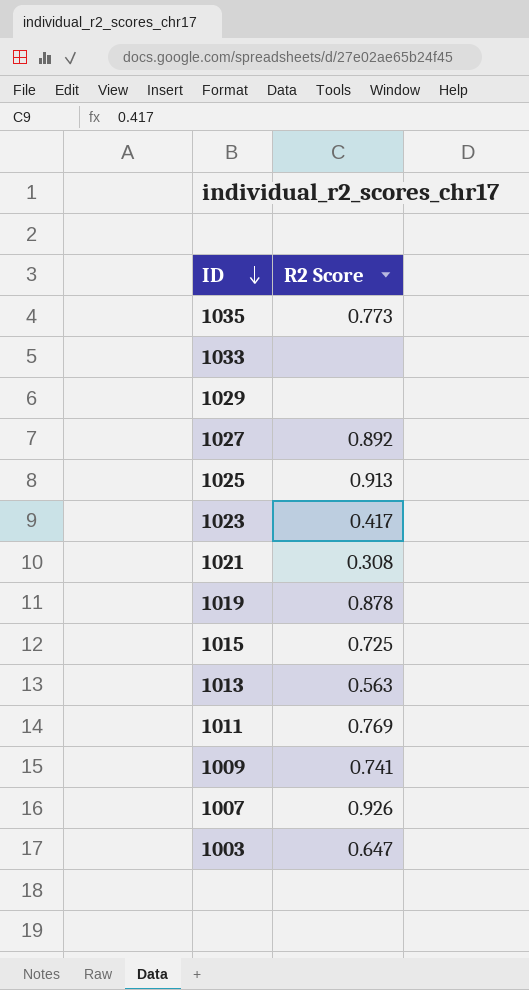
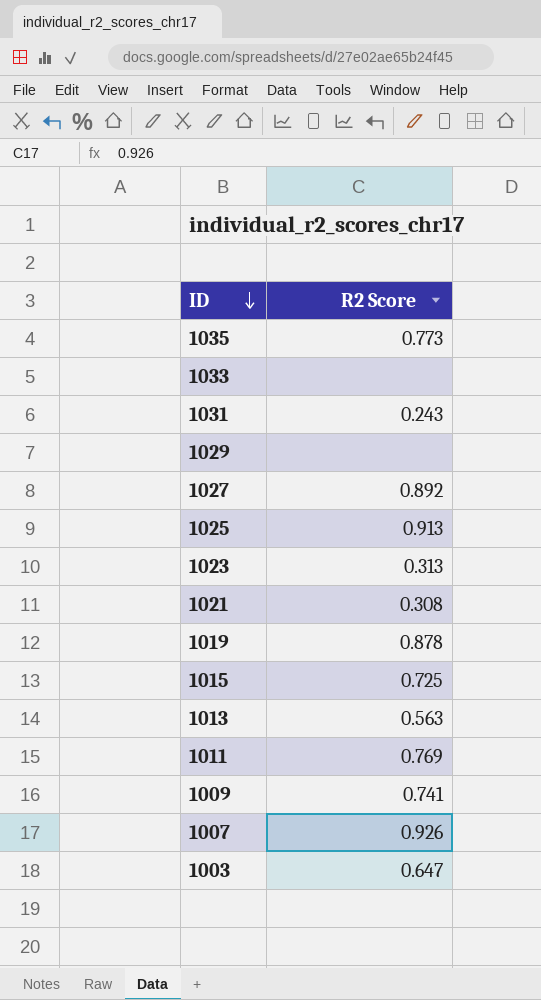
row 1031: none -> 0.243
1023 | R2 Score: 0.417 -> 0.313

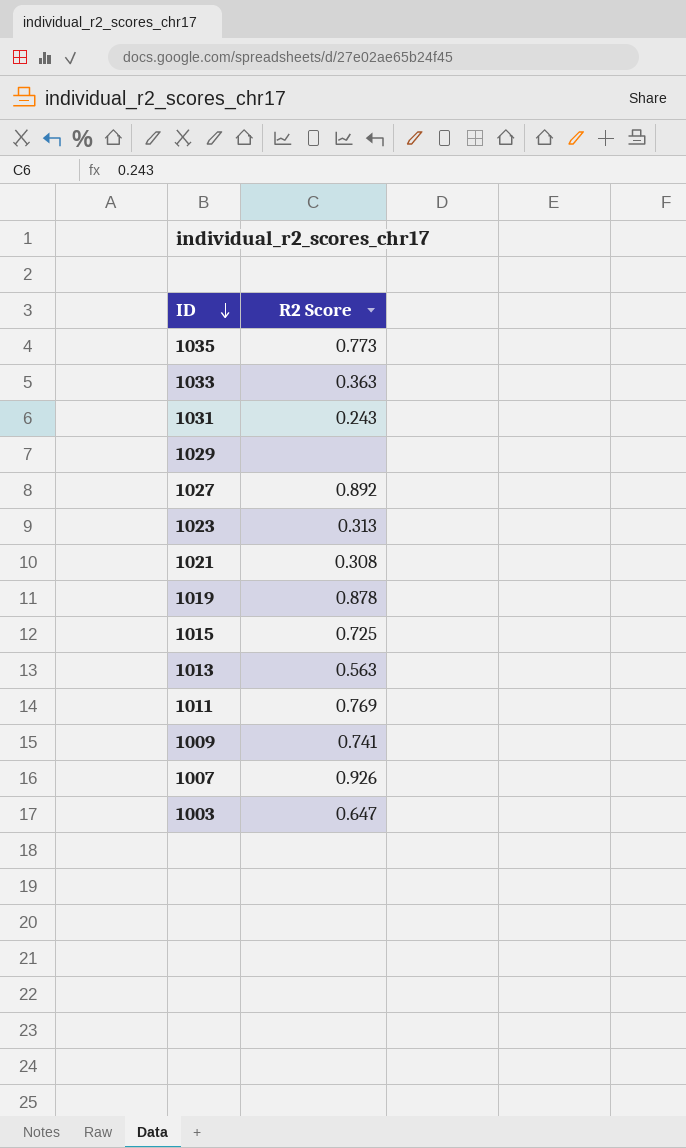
row 1025: 0.913 -> none
1033 | R2 Score: none -> 0.363

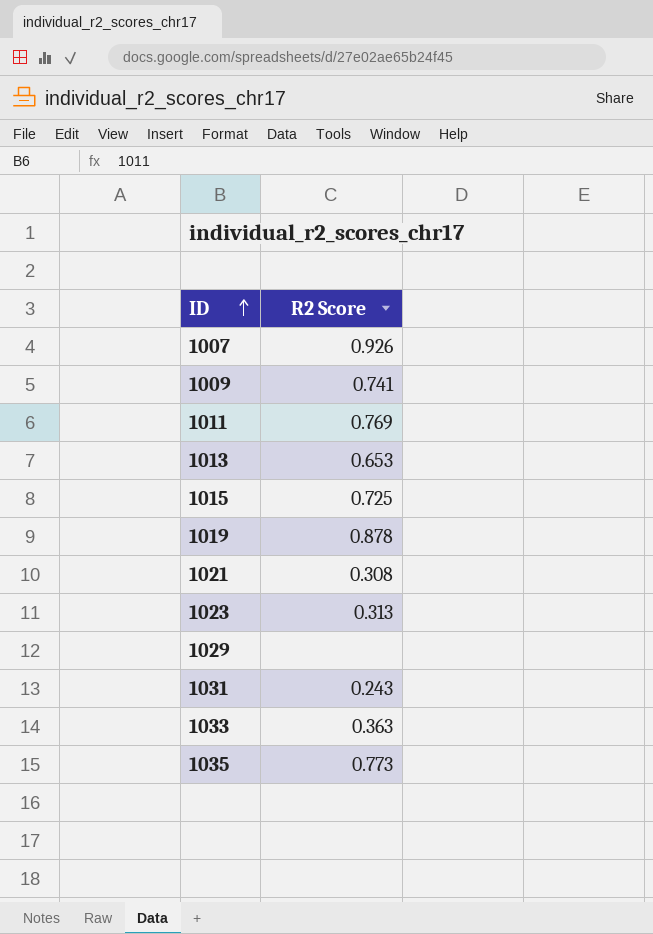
row order: ID descending -> ID ascending
row 1027: 0.892 -> none
row 1003: 0.647 -> none
1013 | R2 Score: 0.563 -> 0.653

